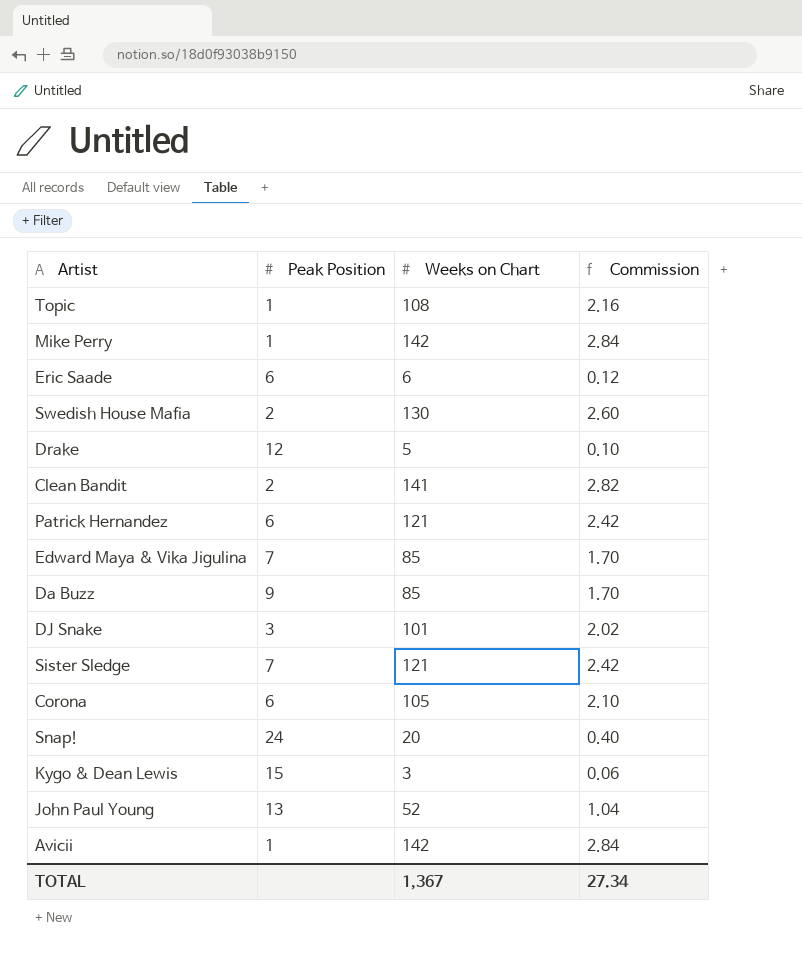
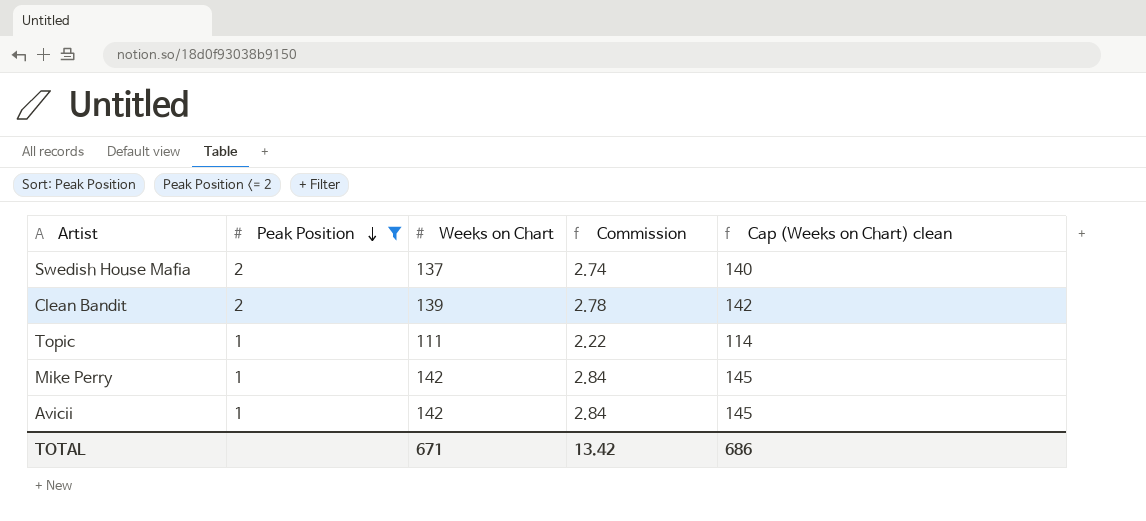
filter: none -> Peak Position <= 2
row order: none -> Peak Position descending
column Cap (Weeks on Chart) clean | formula: none -> [Weeks on Chart] + 3
Swedish House Mafia | Weeks on Chart: 130 -> 137
Swedish House Mafia | Commission: 2.60 -> 2.74
Clean Bandit | Weeks on Chart: 141 -> 139
Clean Bandit | Commission: 2.82 -> 2.78
Topic | Weeks on Chart: 108 -> 111
Topic | Commission: 2.16 -> 2.22
TOTAL | Weeks on Chart: 1,367 -> 671
TOTAL | Commission: 27.34 -> 13.42

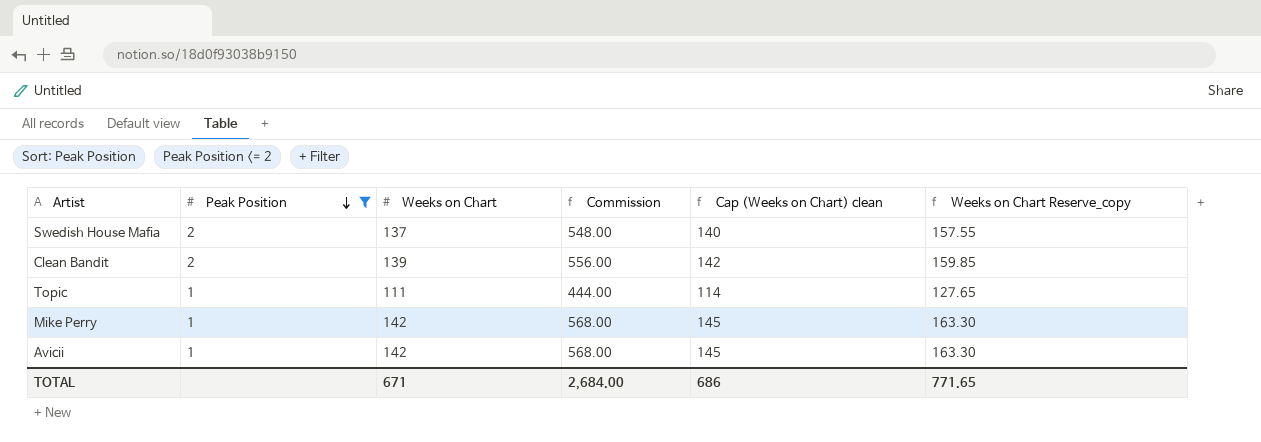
column Commission | formula: [Weeks on Chart] * 0.02 -> [Weeks on Chart] * 4
column Weeks on Chart Reserve_copy | formula: none -> [Weeks on Chart] * 1.15
TOTAL | Commission: 13.42 -> 2,684.00

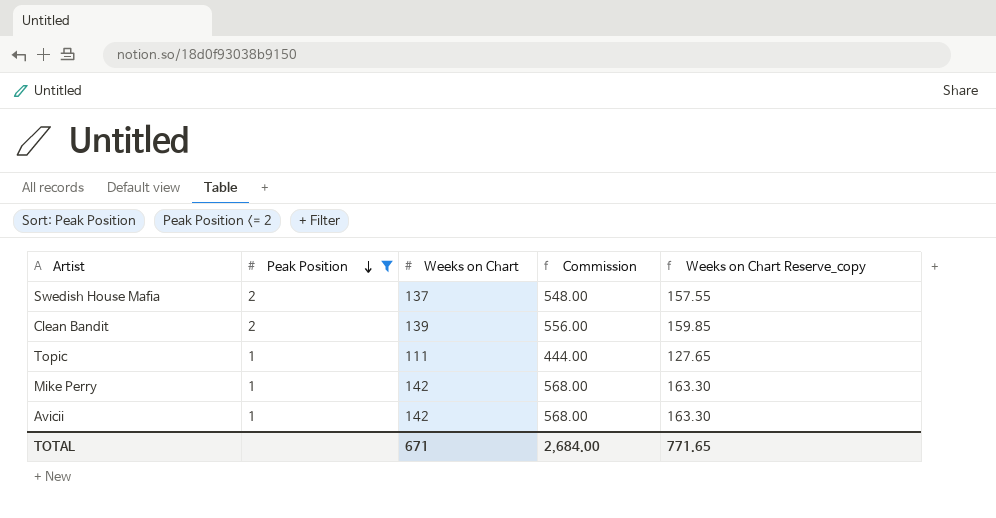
column Cap (Weeks on Chart) clean | formula: [Weeks on Chart] + 3 -> none

